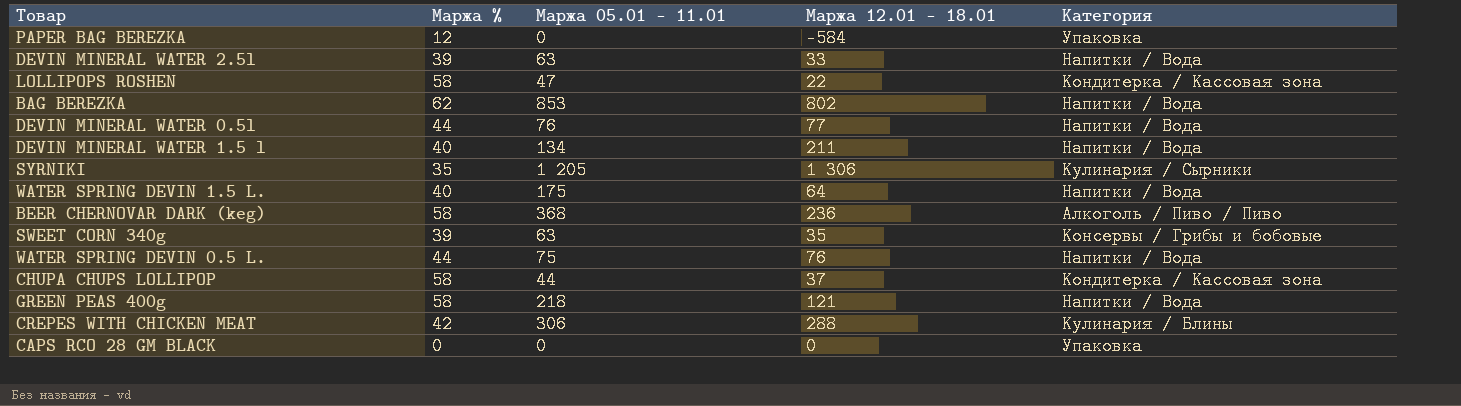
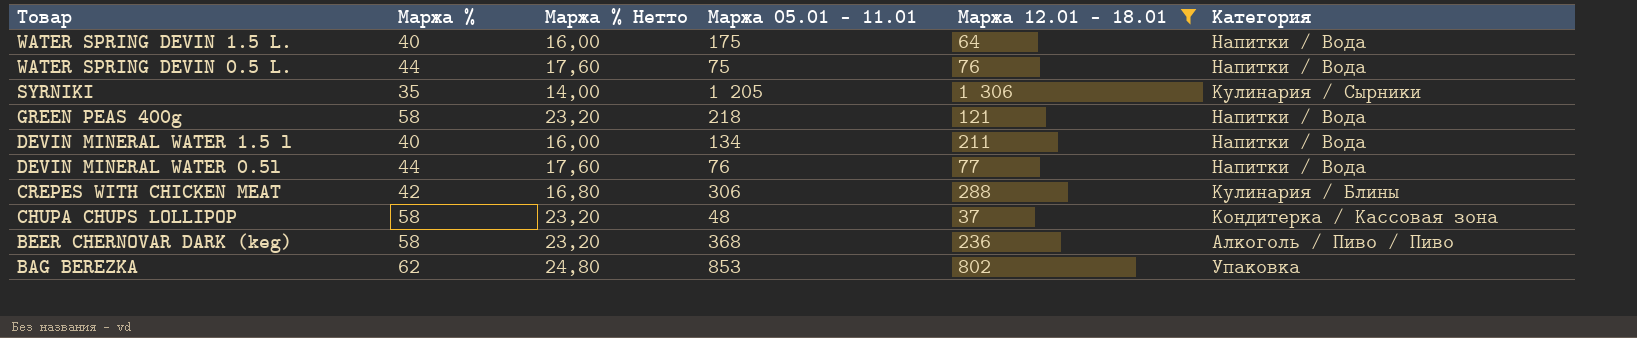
filter: none -> Маржа 12.01 - 18.01 >= 37
row order: none -> Товар descending
column Маржа % Нетто | formula: none -> [Маржа %] * 0,4
CHUPA CHUPS LOLLIPOP | Маржа 05.01 - 11.01: 44 -> 48
BAG BEREZKA | Категория: Напитки / Вода -> Упаковка

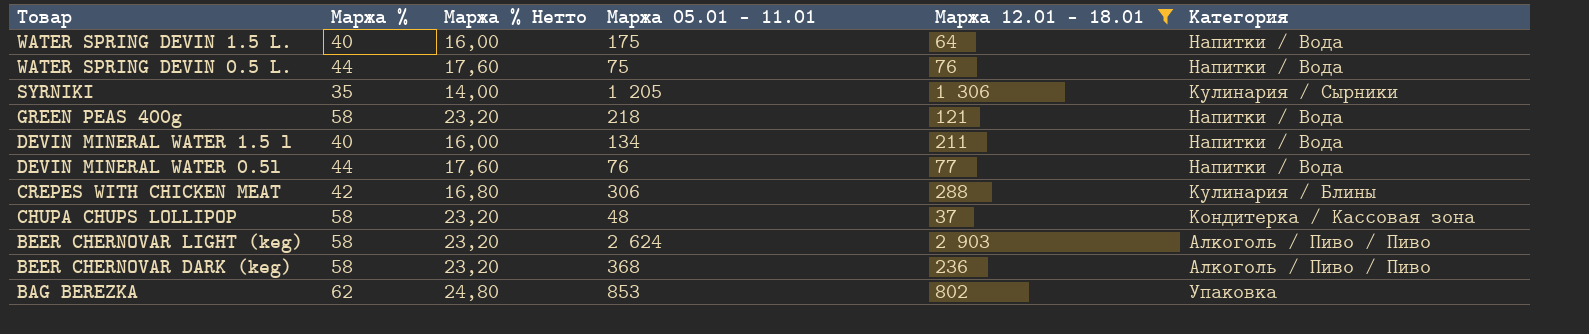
row BEER CHERNOVAR LIGHT (keg): none -> 58 | 23,20 | 2 624 | 2 903 | Алкоголь / Пиво / Пиво

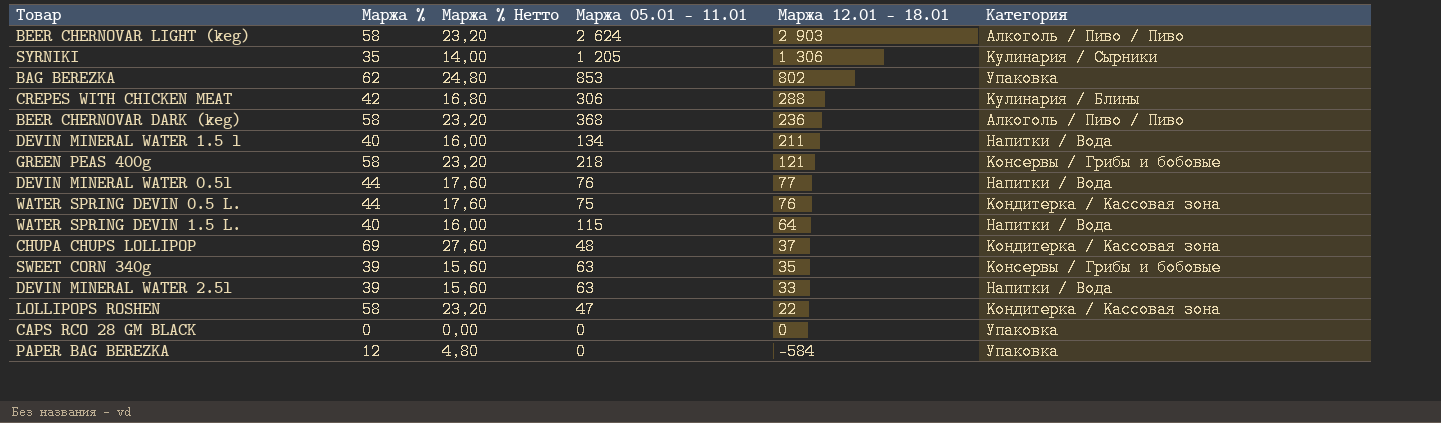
filter: Маржа 12.01 - 18.01 >= 37 -> none
row order: Товар descending -> Маржа 12.01 - 18.01 descending
GREEN PEAS 400g | Категория: Напитки / Вода -> Консервы / Грибы и бобовые
WATER SPRING DEVIN 0.5 L. | Категория: Напитки / Вода -> Кондитерка / Кассовая зона
WATER SPRING DEVIN 1.5 L. | Маржа 05.01 - 11.01: 175 -> 115
CHUPA CHUPS LOLLIPOP | Маржа %: 58 -> 69
CHUPA CHUPS LOLLIPOP | Маржа % Нетто: 23,20 -> 27,60

